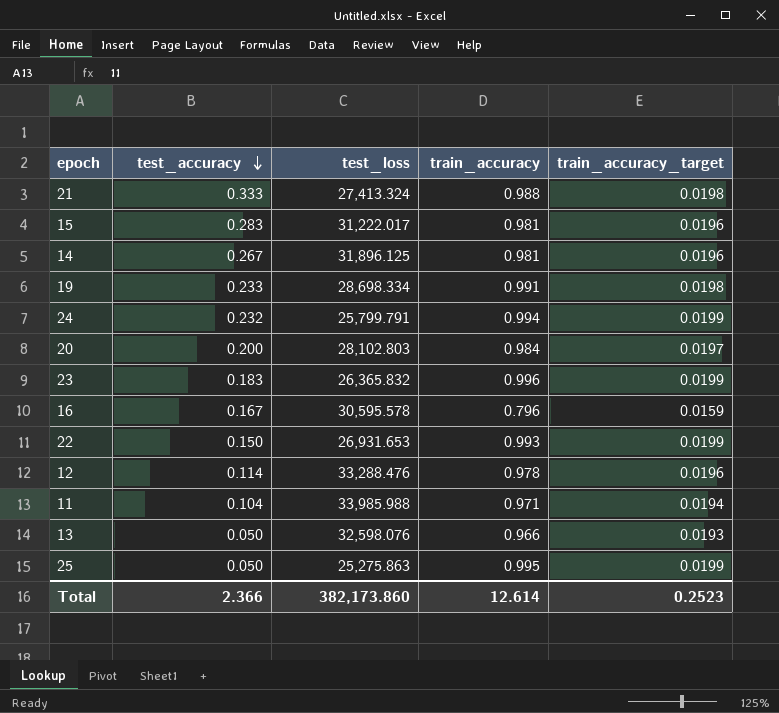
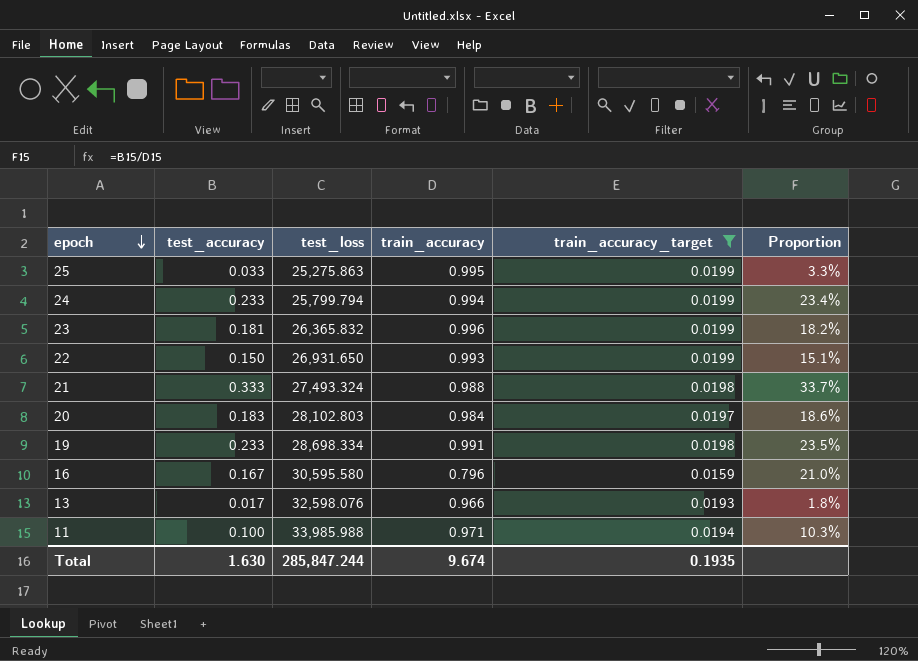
filter: none -> train_accuracy_target != 0.0196
row order: test_accuracy descending -> epoch descending
column Proportion | formula: none -> [test_accuracy] / [train_accuracy]
25 | test_accuracy: 0.050 -> 0.033
24 | test_accuracy: 0.232 -> 0.233
24 | test_loss: 25,799.791 -> 25,799.794
23 | test_accuracy: 0.183 -> 0.181
22 | test_loss: 26,931.653 -> 26,931.650
21 | test_loss: 27,413.324 -> 27,493.324
20 | test_accuracy: 0.200 -> 0.183
16 | test_loss: 30,595.578 -> 30,595.580
13 | test_accuracy: 0.050 -> 0.017
11 | test_accuracy: 0.104 -> 0.100
Total | test_accuracy: 2.366 -> 1.630
Total | test_loss: 382,173.860 -> 285,847.244
Total | train_accuracy: 12.614 -> 9.674
Total | train_accuracy_target: 0.2523 -> 0.1935

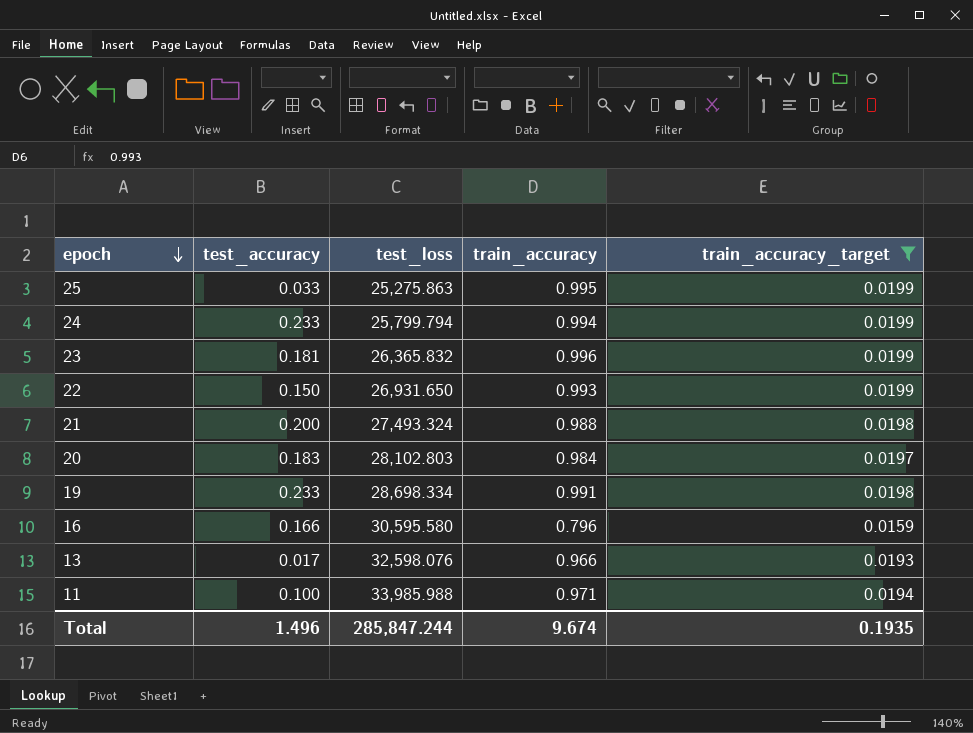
column Proportion | formula: [test_accuracy] / [train_accuracy] -> none
21 | test_accuracy: 0.333 -> 0.200
16 | test_accuracy: 0.167 -> 0.166
Total | test_accuracy: 1.630 -> 1.496

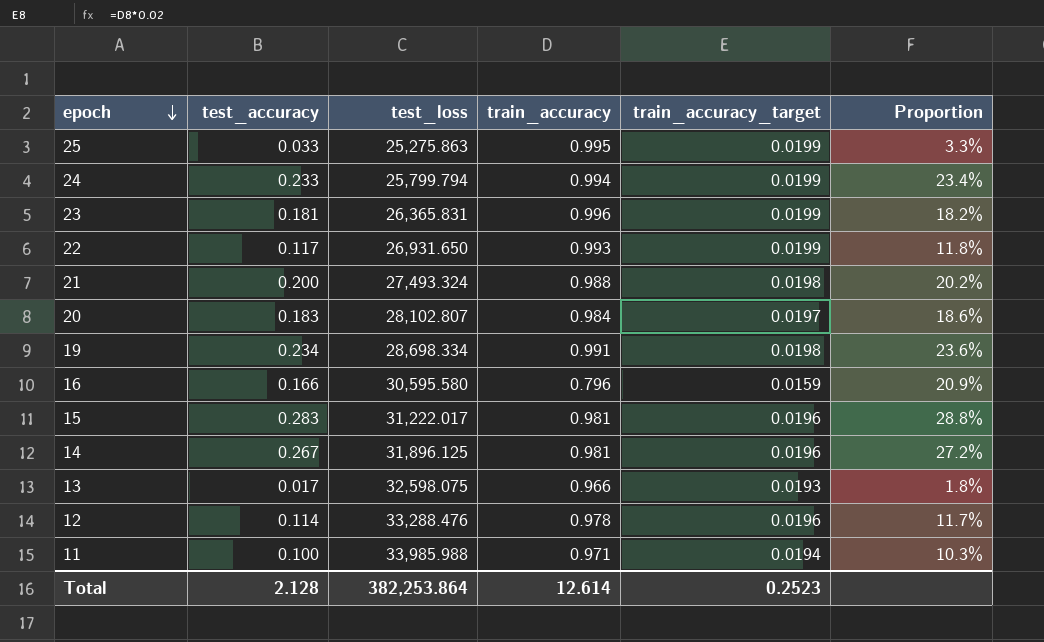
filter: train_accuracy_target != 0.0196 -> none
column Proportion | formula: none -> [test_accuracy] / [train_accuracy]
23 | test_loss: 26,365.832 -> 26,365.831
22 | test_accuracy: 0.150 -> 0.117
20 | test_loss: 28,102.803 -> 28,102.807
19 | test_accuracy: 0.233 -> 0.234
13 | test_loss: 32,598.076 -> 32,598.075
Total | test_accuracy: 1.496 -> 2.128
Total | test_loss: 285,847.244 -> 382,253.864
Total | train_accuracy: 9.674 -> 12.614
Total | train_accuracy_target: 0.1935 -> 0.2523

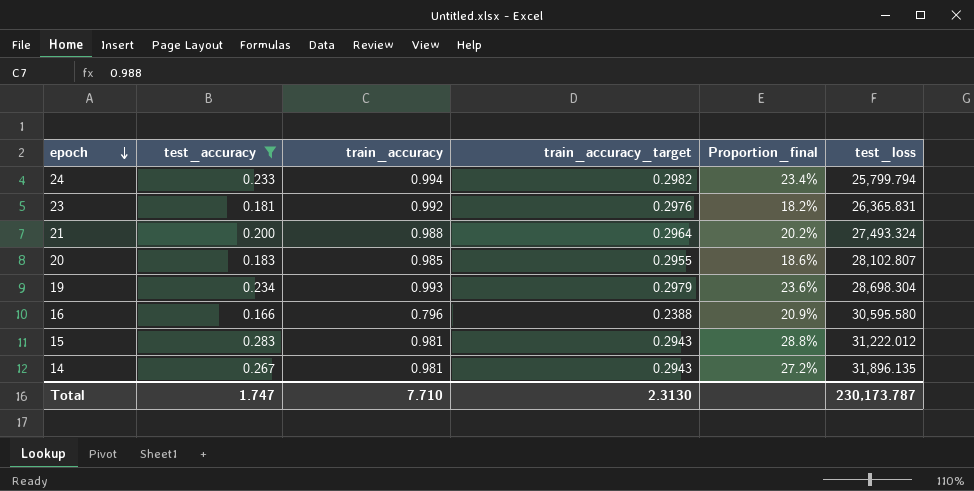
filter: none -> test_accuracy >= 0.166
column train_accuracy_target | formula: [train_accuracy] * 0.02 -> [train_accuracy] * 0.3
column name: Proportion -> Proportion_final
column test_loss | position: 3 -> 6
23 | train_accuracy: 0.996 -> 0.992
20 | train_accuracy: 0.984 -> 0.985
19 | train_accuracy: 0.991 -> 0.993
19 | test_loss: 28,698.334 -> 28,698.304
15 | test_loss: 31,222.017 -> 31,222.012
14 | test_loss: 31,896.125 -> 31,896.135
Total | test_accuracy: 2.128 -> 1.747
Total | train_accuracy: 12.614 -> 7.710
Total | train_accuracy_target: 0.2523 -> 2.3130
Total | test_loss: 382,253.864 -> 230,173.787

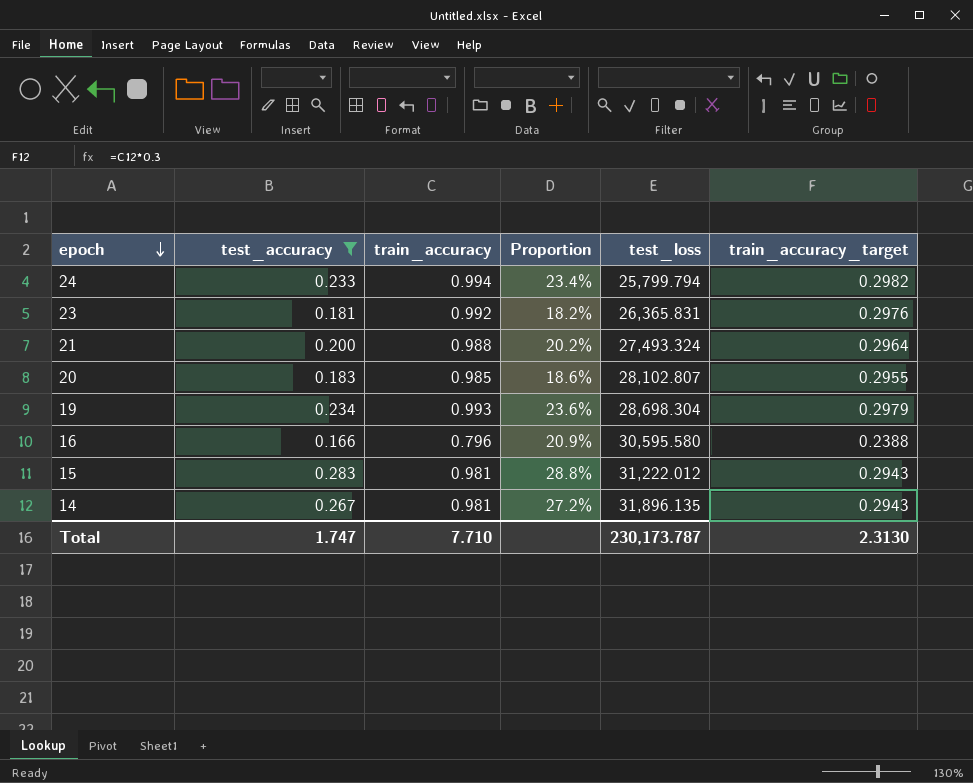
column name: Proportion_final -> Proportion
column train_accuracy_target | position: 4 -> 6

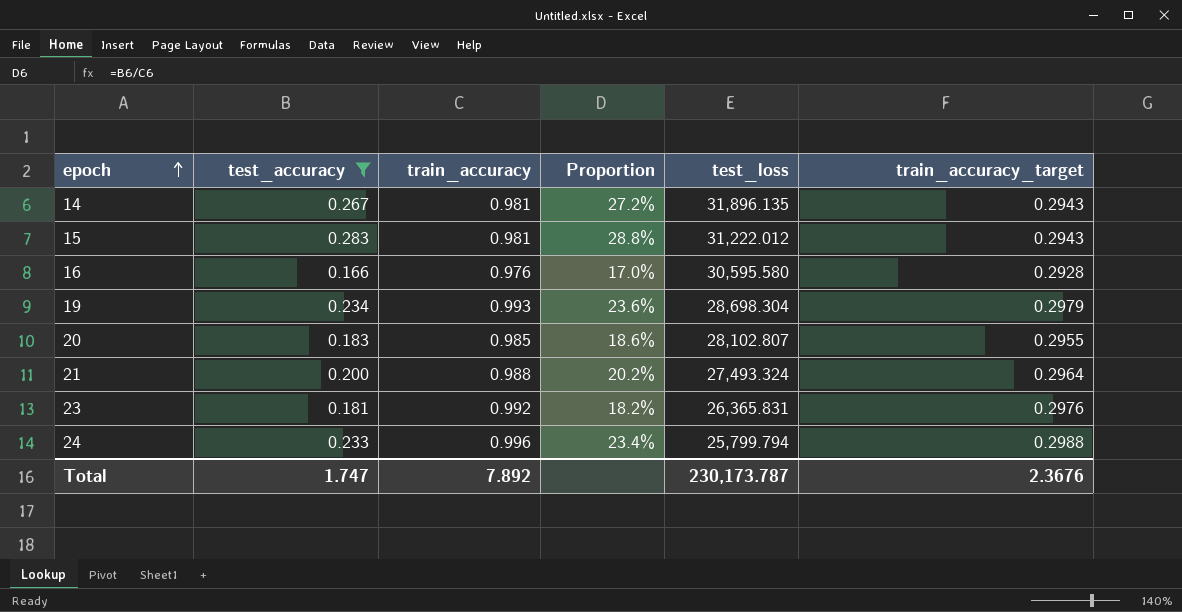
row order: epoch descending -> epoch ascending
16 | train_accuracy: 0.796 -> 0.976
16 | Proportion: 20.9% -> 17.0%
16 | train_accuracy_target: 0.2388 -> 0.2928
24 | train_accuracy: 0.994 -> 0.996
24 | train_accuracy_target: 0.2982 -> 0.2988
Total | train_accuracy: 7.710 -> 7.892
Total | train_accuracy_target: 2.3130 -> 2.3676

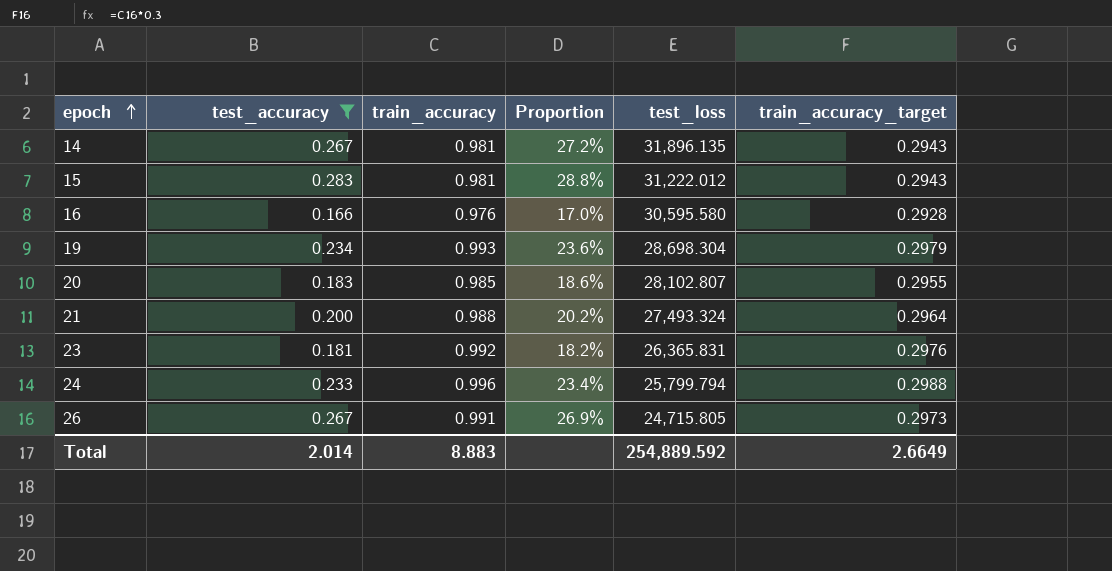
row 26: none -> 0.267 | 0.991 | 26.9% | 24,715.805 | 0.2973
Total | test_accuracy: 1.747 -> 2.014
Total | train_accuracy: 7.892 -> 8.883
Total | test_loss: 230,173.787 -> 254,889.592
Total | train_accuracy_target: 2.3676 -> 2.6649

